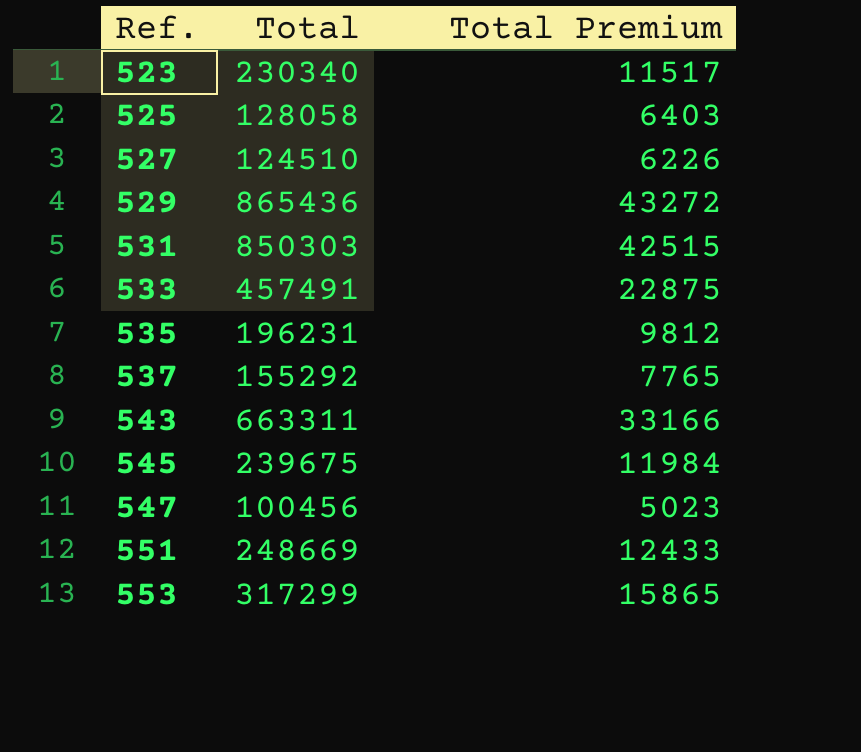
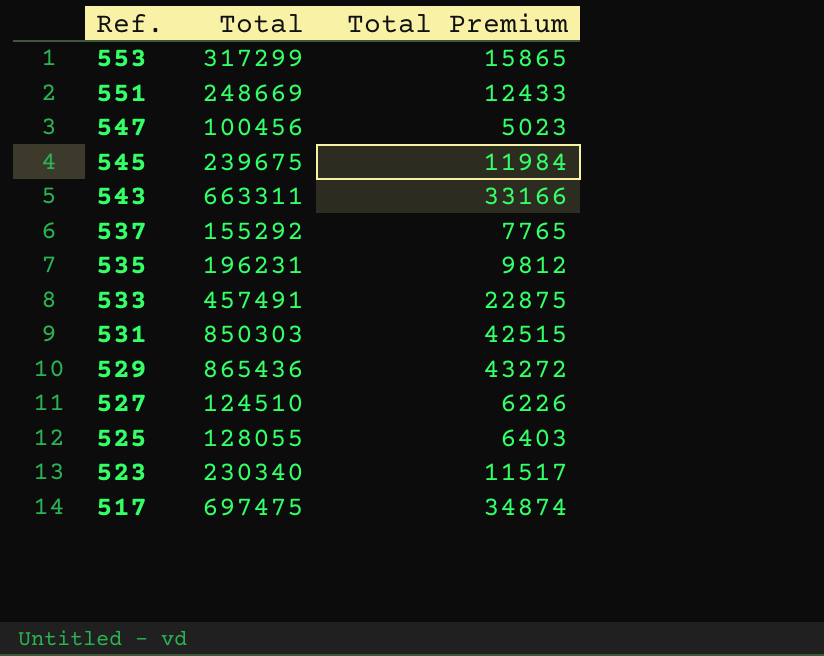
row order: Ref. ascending -> Ref. descending
525 | Total: 128058 -> 128055
row 517: none -> 697475 | 34874

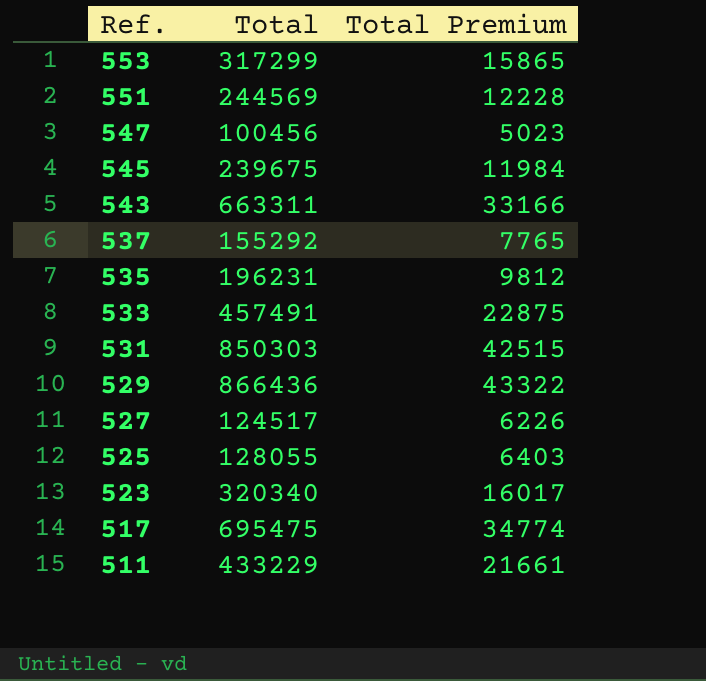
551 | Total: 248669 -> 244569
551 | Total Premium: 12433 -> 12228
529 | Total: 865436 -> 866436
529 | Total Premium: 43272 -> 43322
527 | Total: 124510 -> 124517
523 | Total: 230340 -> 320340
523 | Total Premium: 11517 -> 16017
517 | Total: 697475 -> 695475
517 | Total Premium: 34874 -> 34774
row 511: none -> 433229 | 21661

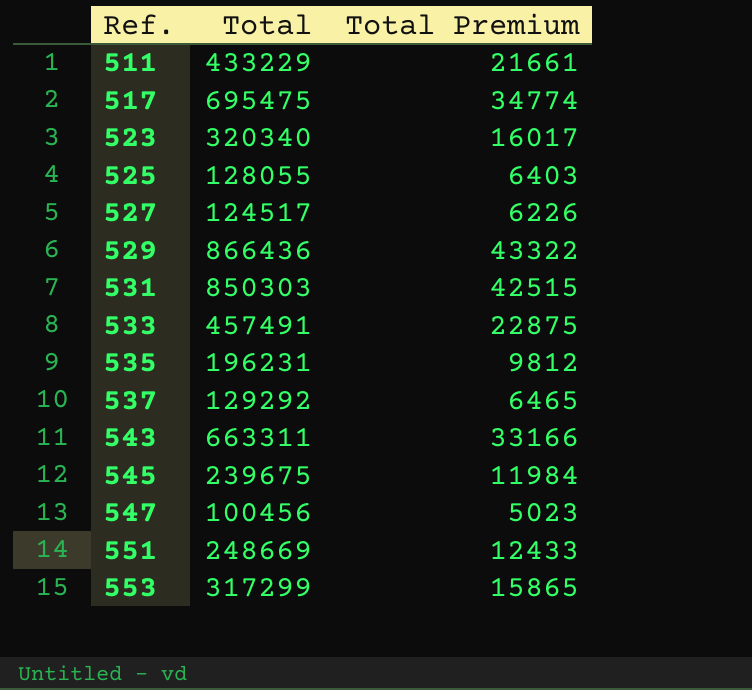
row order: Ref. descending -> Ref. ascending
537 | Total: 155292 -> 129292
537 | Total Premium: 7765 -> 6465
551 | Total: 244569 -> 248669
551 | Total Premium: 12228 -> 12433

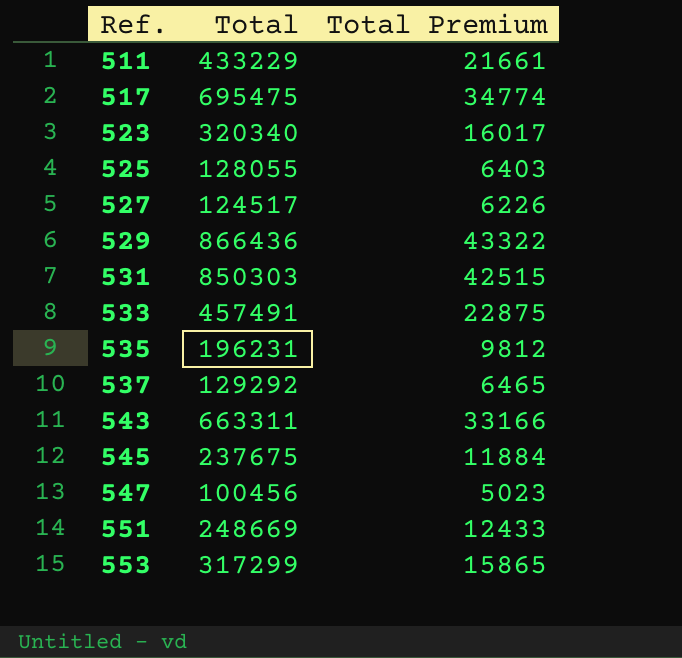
545 | Total: 239675 -> 237675
545 | Total Premium: 11984 -> 11884

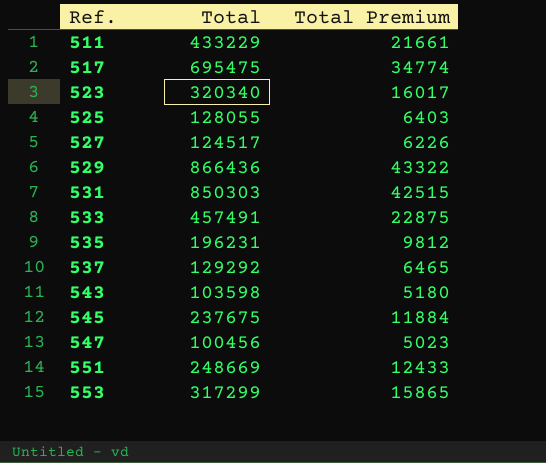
543 | Total: 663311 -> 103598
543 | Total Premium: 33166 -> 5180

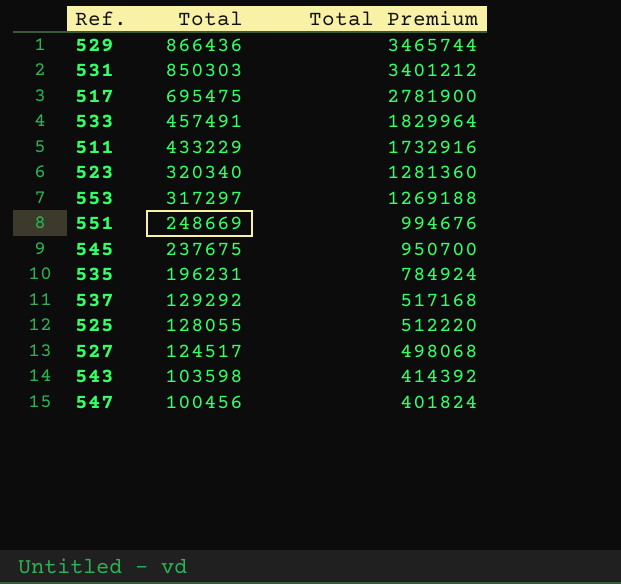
row order: Ref. ascending -> Total descending
column Total Premium | formula: [Total] * 0.05 -> [Total] * 4
553 | Total: 317299 -> 317297

